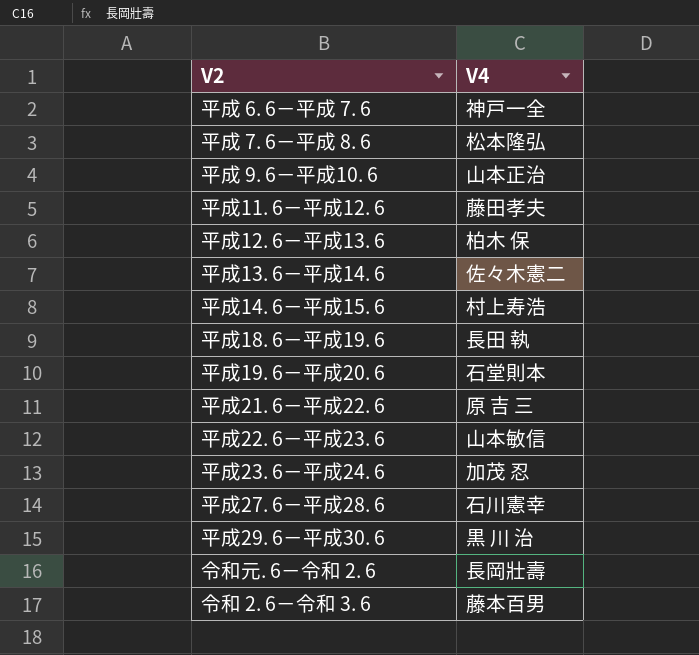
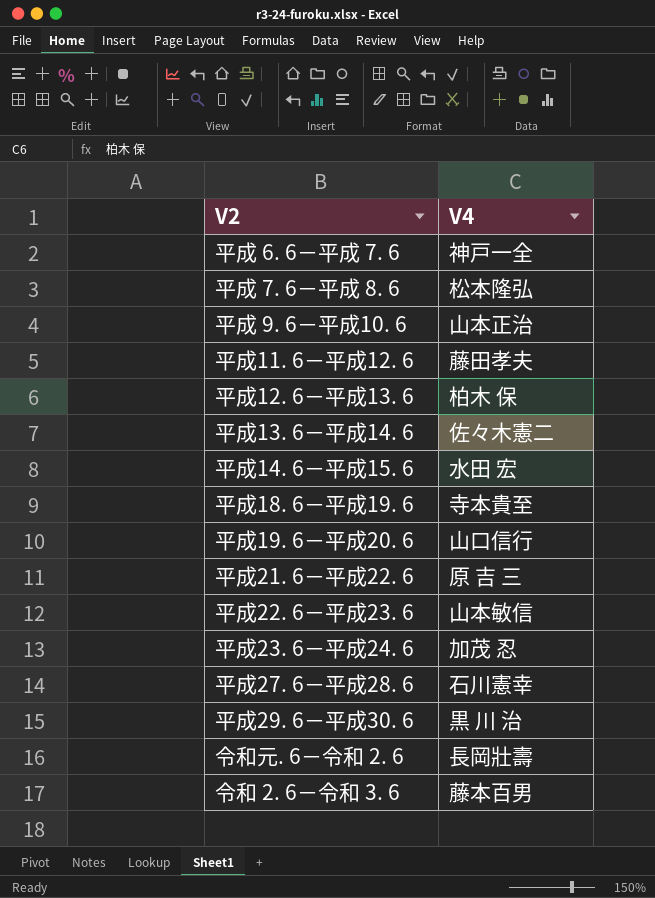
平成14. 6－平成15. 6 | V4: 村上寿浩 -> 水田 宏
平成18. 6－平成19. 6 | V4: 長田 執 -> 寺本貴至
平成19. 6－平成20. 6 | V4: 石堂則本 -> 山口信行

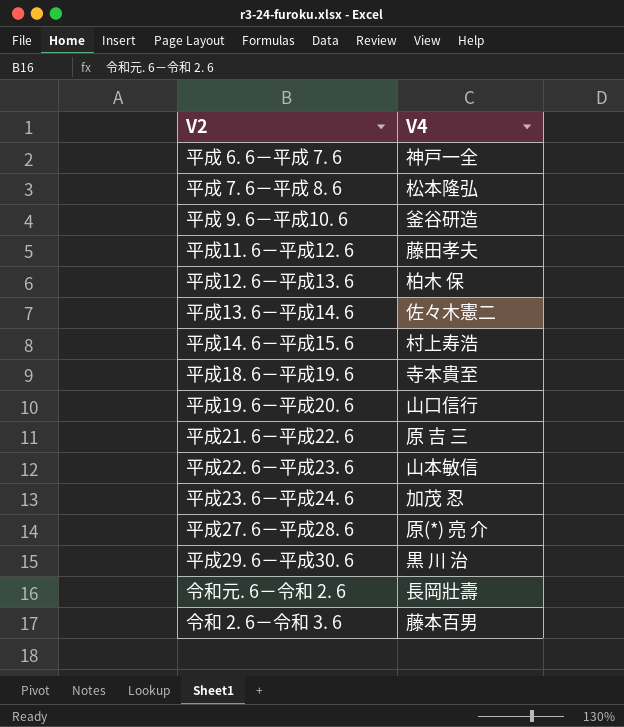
平成 9. 6－平成10. 6 | V4: 山本正治 -> 釜谷研造
平成14. 6－平成15. 6 | V4: 水田 宏 -> 村上寿浩
平成27. 6－平成28. 6 | V4: 石川憲幸 -> 原(*) 亮 介

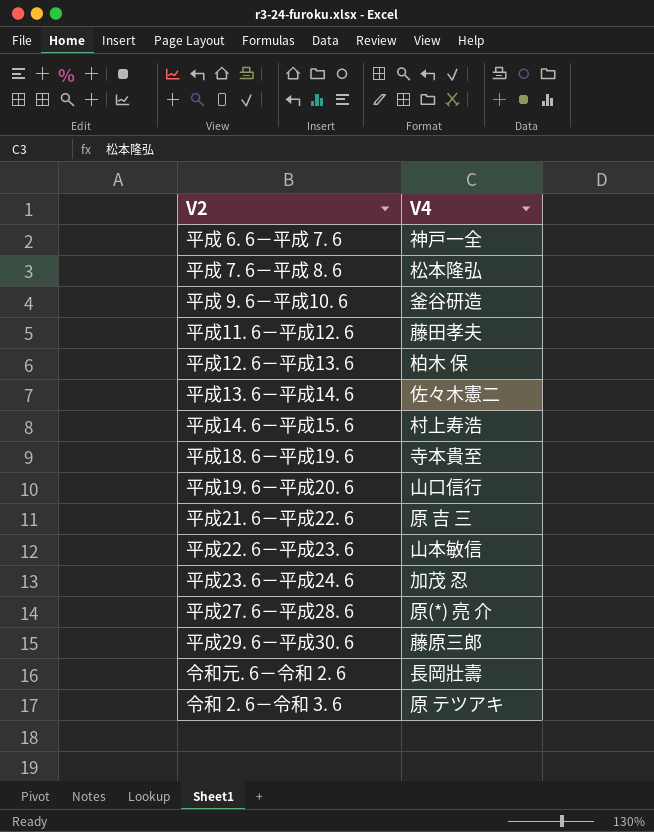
平成29. 6－平成30. 6 | V4: 黒 川 治 -> 藤原三郎
令和 2. 6－令和 3. 6 | V4: 藤本百男 -> 原 テツアキ

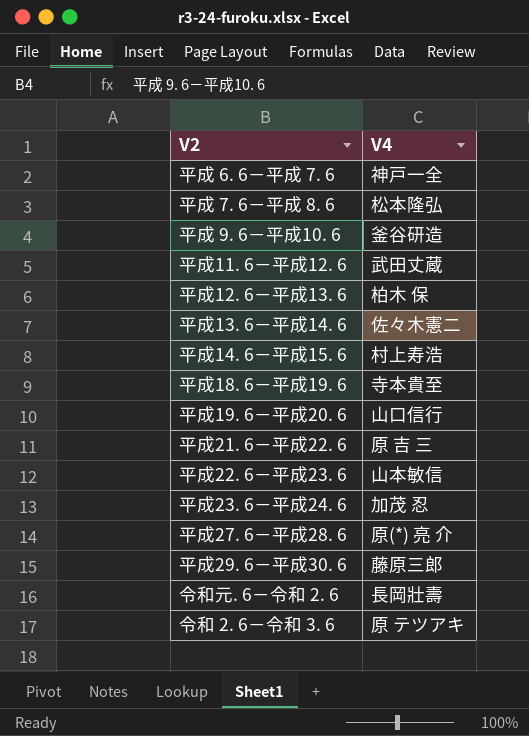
平成11. 6－平成12. 6 | V4: 藤田孝夫 -> 武田丈蔵

